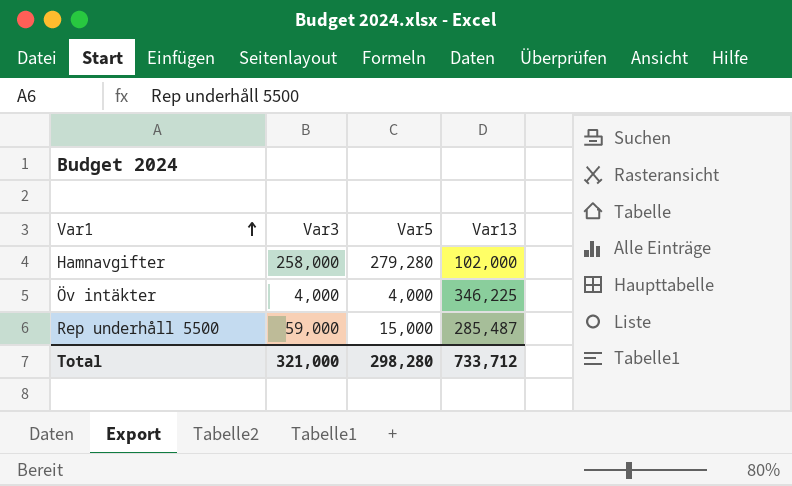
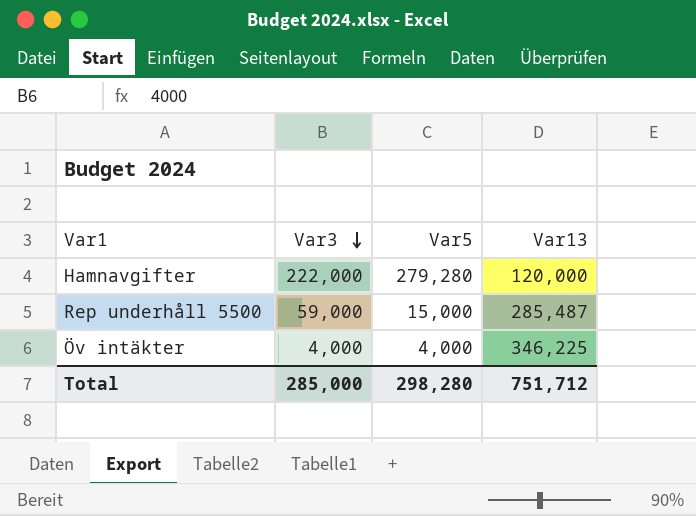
row order: Var1 ascending -> Var3 descending
Hamnavgifter | Var3: 258,000 -> 222,000
Hamnavgifter | Var13: 102,000 -> 120,000
Total | Var3: 321,000 -> 285,000
Total | Var13: 733,712 -> 751,712

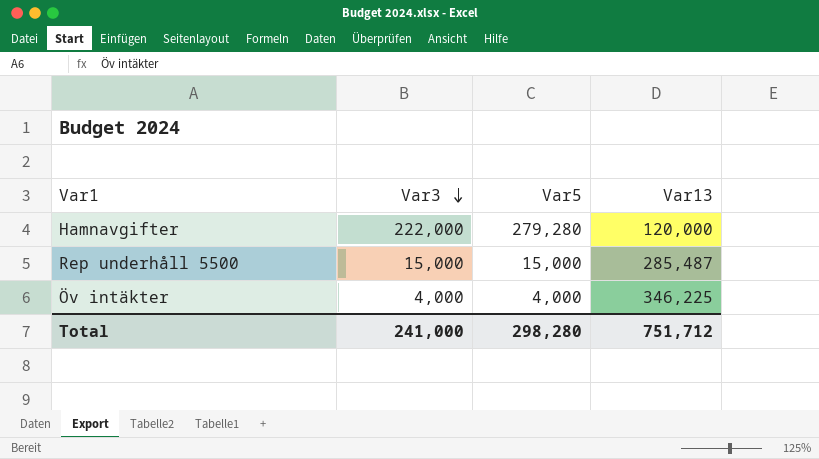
Rep underhåll 5500 | Var3: 59,000 -> 15,000
Total | Var3: 285,000 -> 241,000

